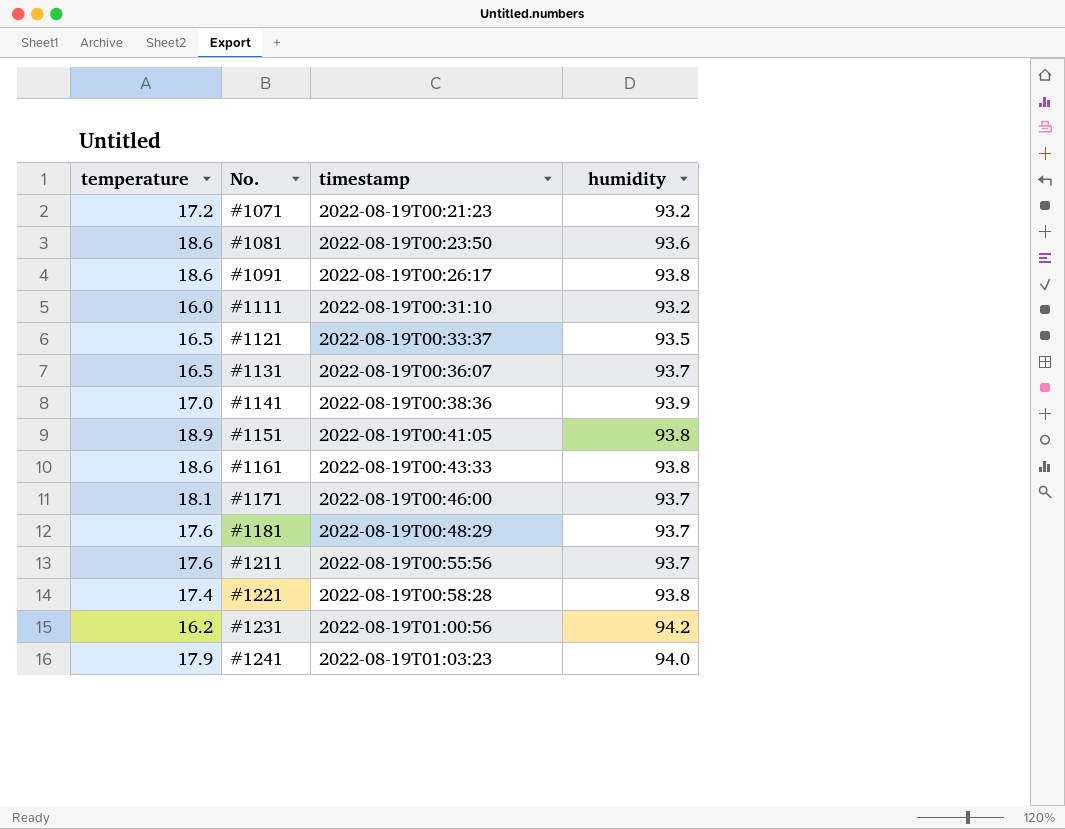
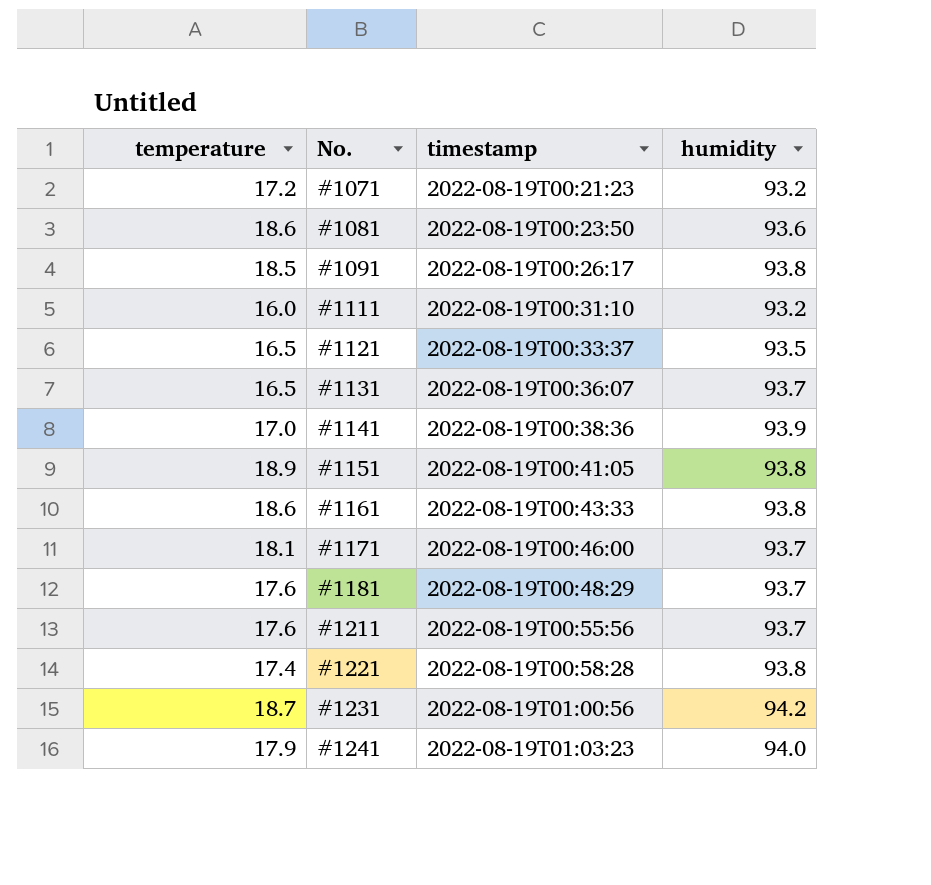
#1091 | temperature: 18.6 -> 18.5
#1231 | temperature: 16.2 -> 18.7

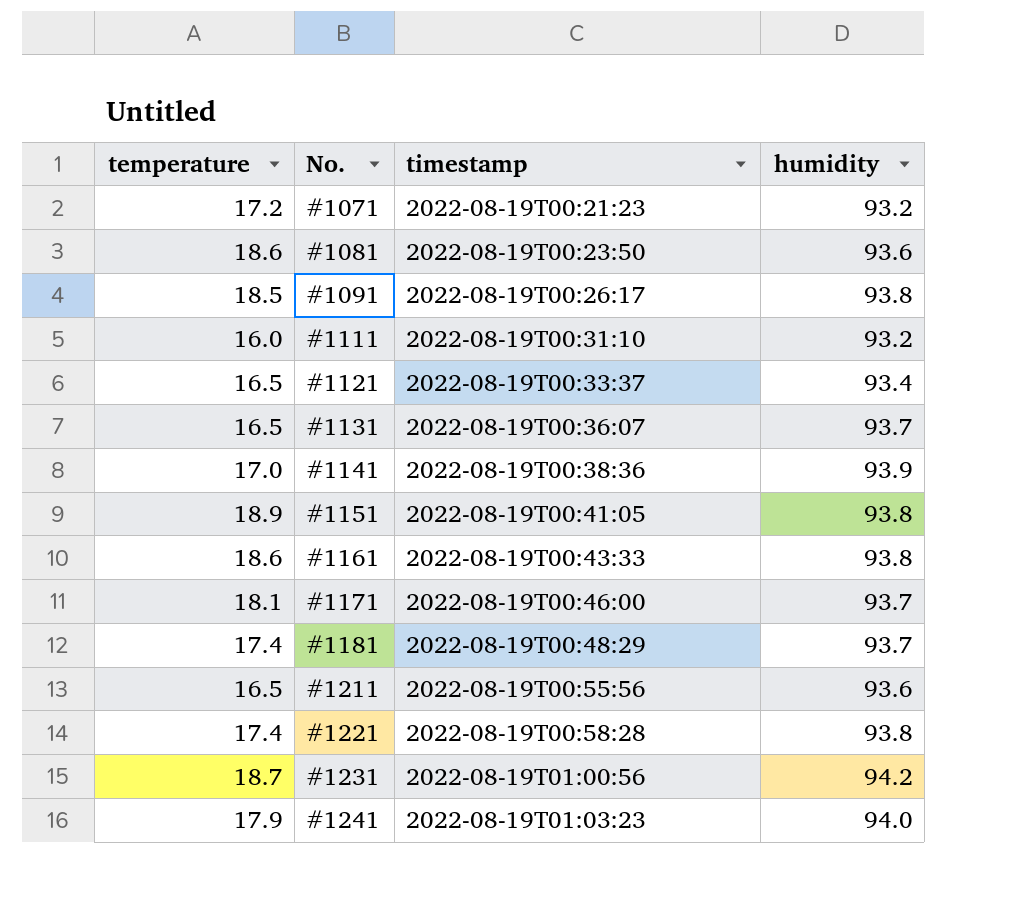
#1121 | humidity: 93.5 -> 93.4
#1181 | temperature: 17.6 -> 17.4
#1211 | temperature: 17.6 -> 16.5
#1211 | humidity: 93.7 -> 93.6

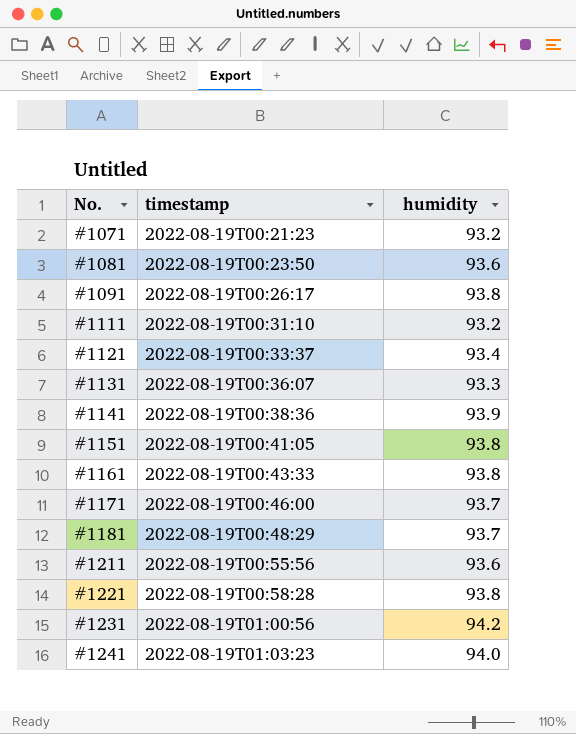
column temperature | position: 1 -> none
#1131 | humidity: 93.7 -> 93.3

